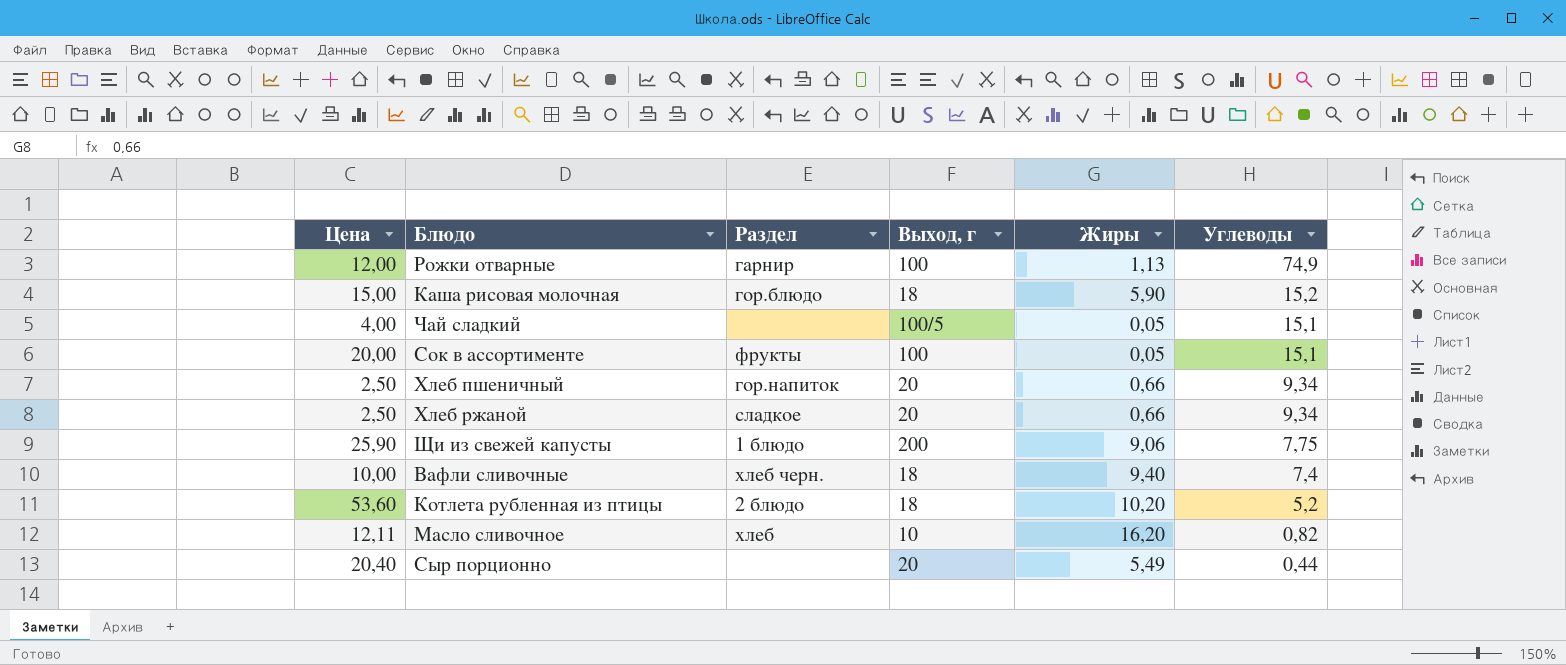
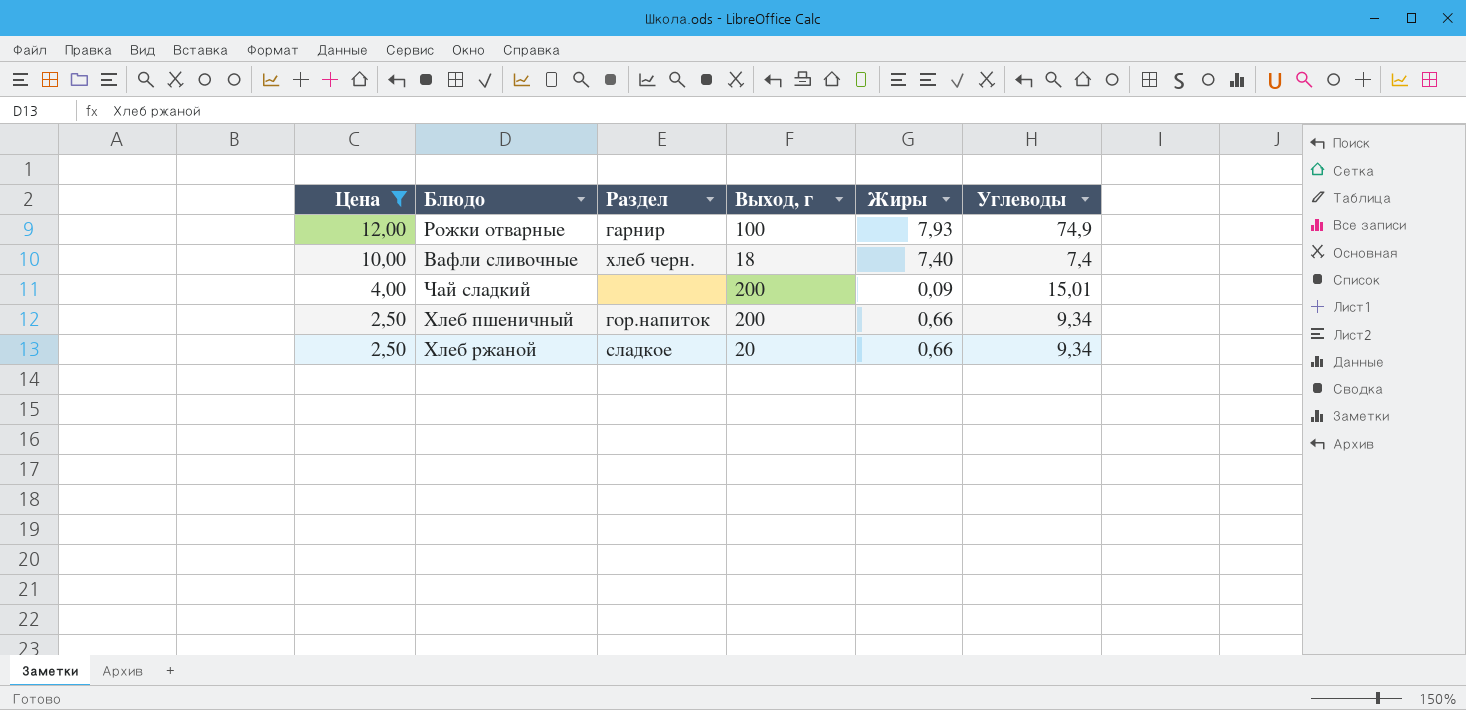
filter: none -> Цена <= 12,00
row order: Углеводы descending -> Цена descending
Рожки отварные | Жиры: 1,13 -> 7,93
Вафли сливочные | Жиры: 9,40 -> 7,40
Чай сладкий | Выход, г: 100/5 -> 200
Чай сладкий | Жиры: 0,05 -> 0,09
Чай сладкий | Углеводы: 15,1 -> 15,01
Хлеб пшеничный | Выход, г: 20 -> 200

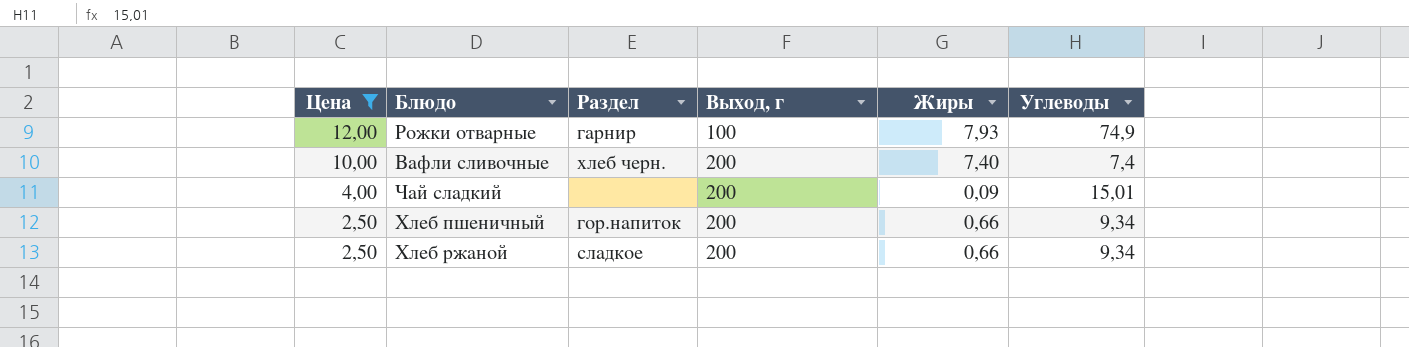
Вафли сливочные | Выход, г: 18 -> 200
Хлеб ржаной | Выход, г: 20 -> 200

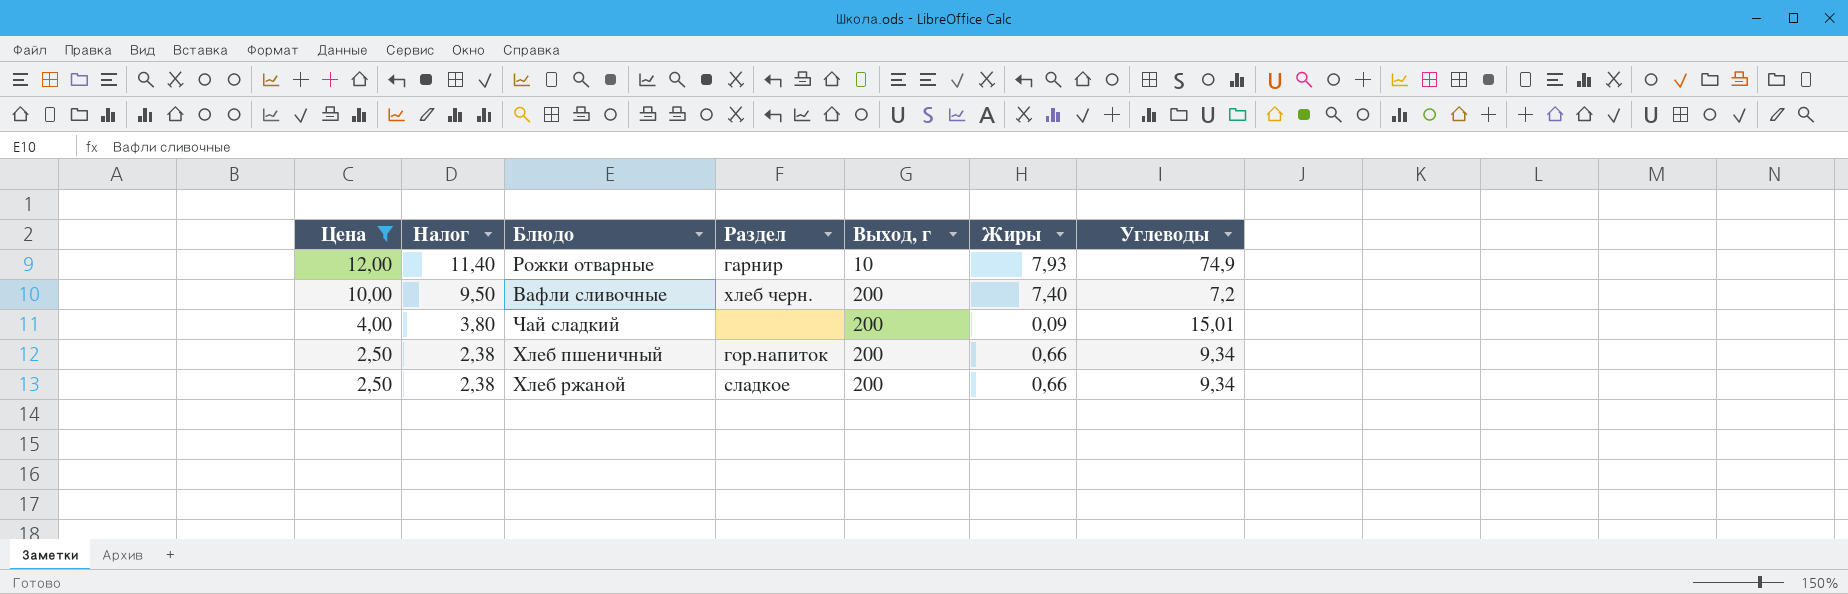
column Налог | formula: none -> [Цена] * 0,95
Рожки отварные | Выход, г: 100 -> 10
Вафли сливочные | Углеводы: 7,4 -> 7,2

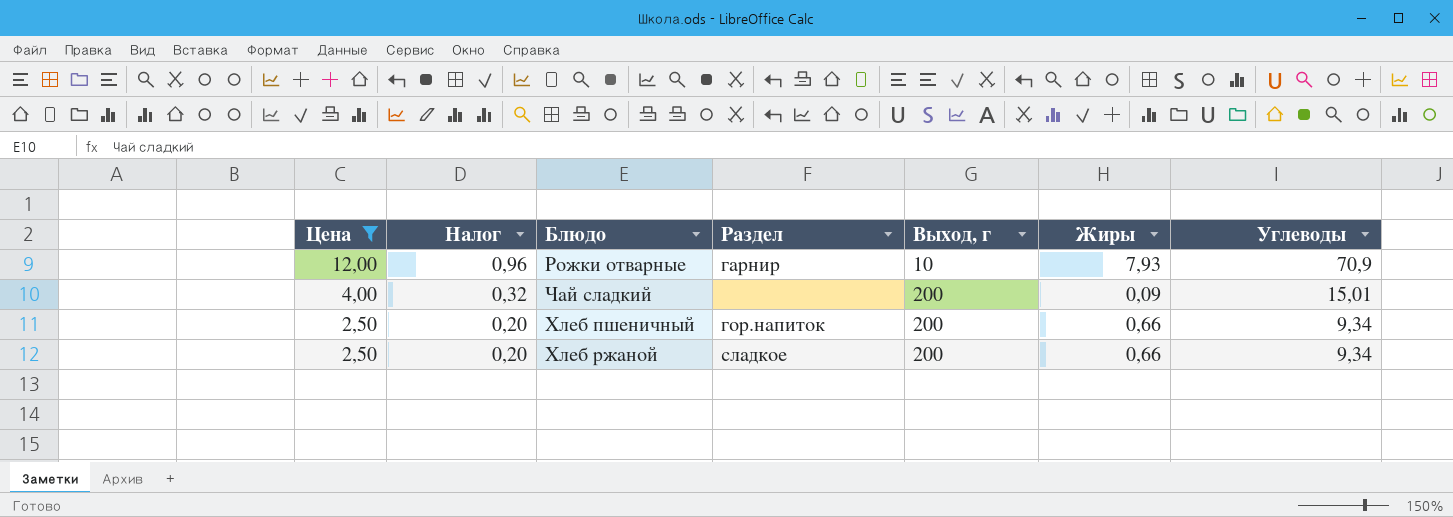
column Налог | formula: [Цена] * 0,95 -> [Цена] * 0,08
row Вафли сливочные: 10,00 | 9,50 | хлеб черн. | 200 | 7,40 | 7,2 -> none
Рожки отварные | Углеводы: 74,9 -> 70,9

